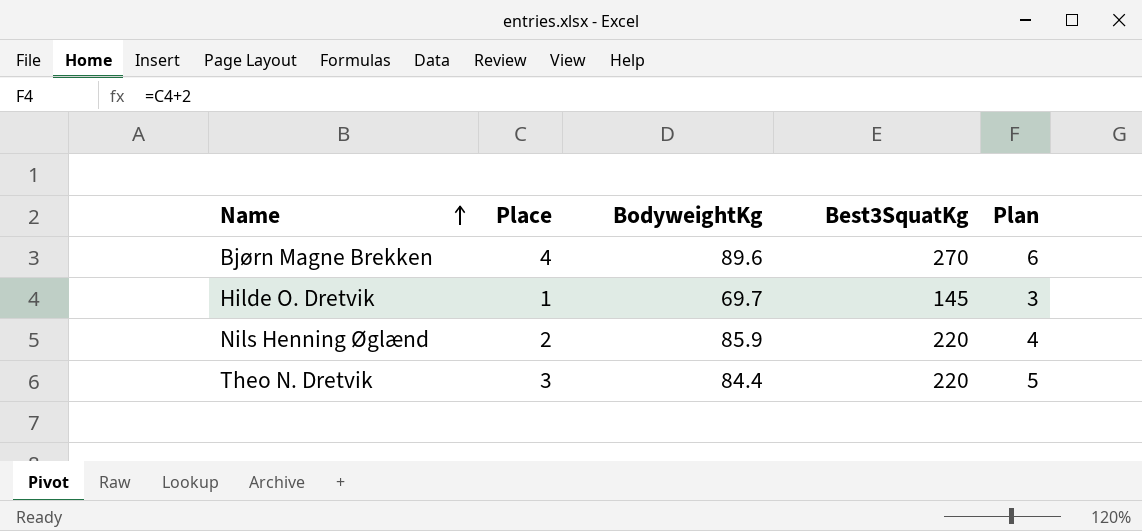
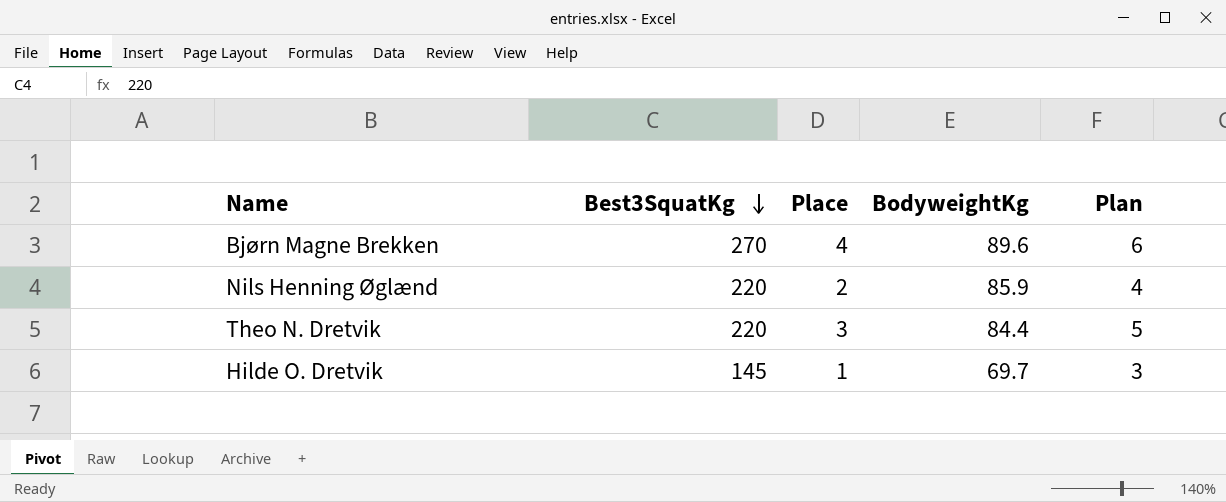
row order: Name ascending -> Best3SquatKg descending
column Best3SquatKg | position: 4 -> 2

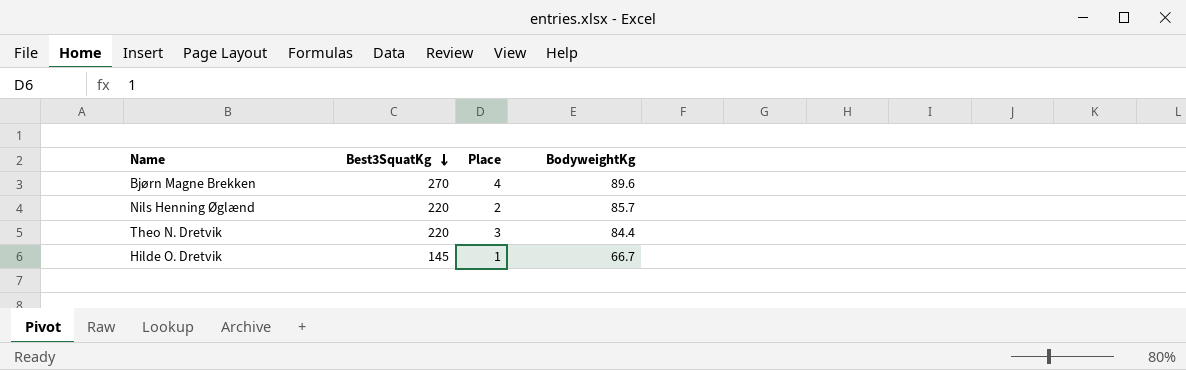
column Plan | formula: [Place] + 2 -> none
Nils Henning Øglænd | BodyweightKg: 85.9 -> 85.7
Hilde O. Dretvik | BodyweightKg: 69.7 -> 66.7

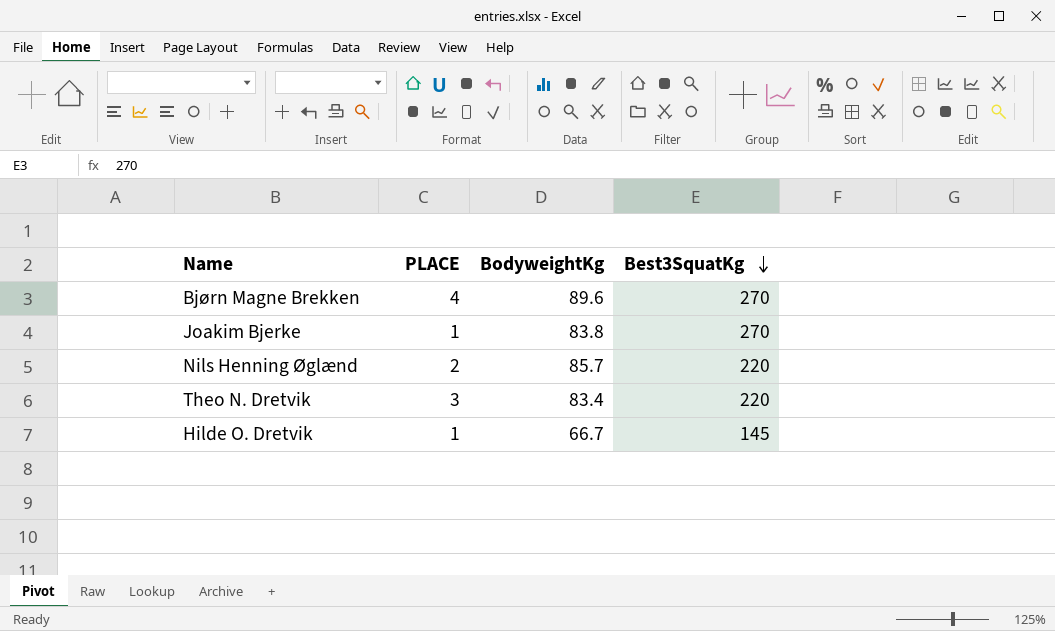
column name: Place -> PLACE
column Best3SquatKg | position: 2 -> 4
row Joakim Bjerke: none -> 1 | 83.8 | 270
Theo N. Dretvik | BodyweightKg: 84.4 -> 83.4

